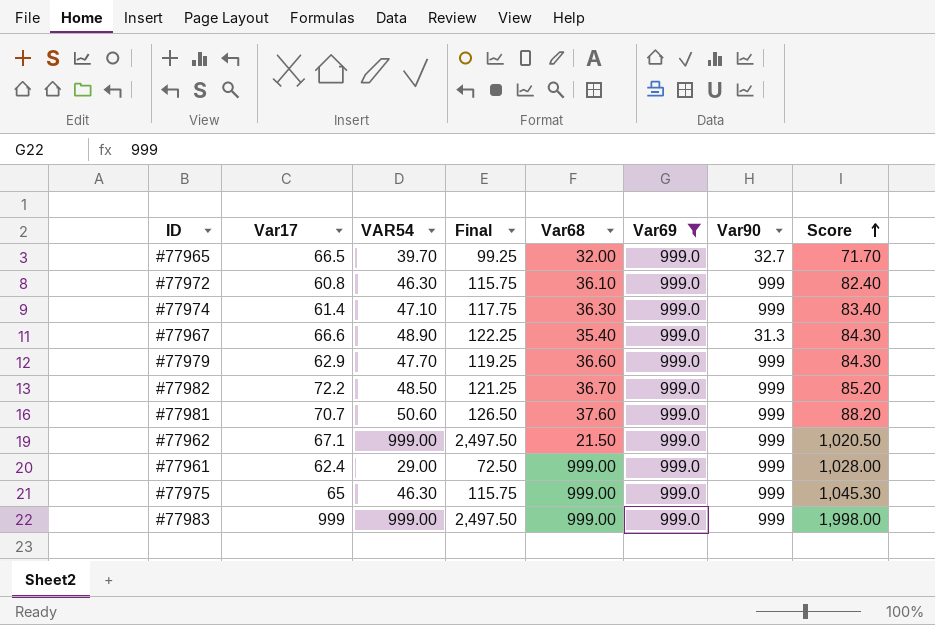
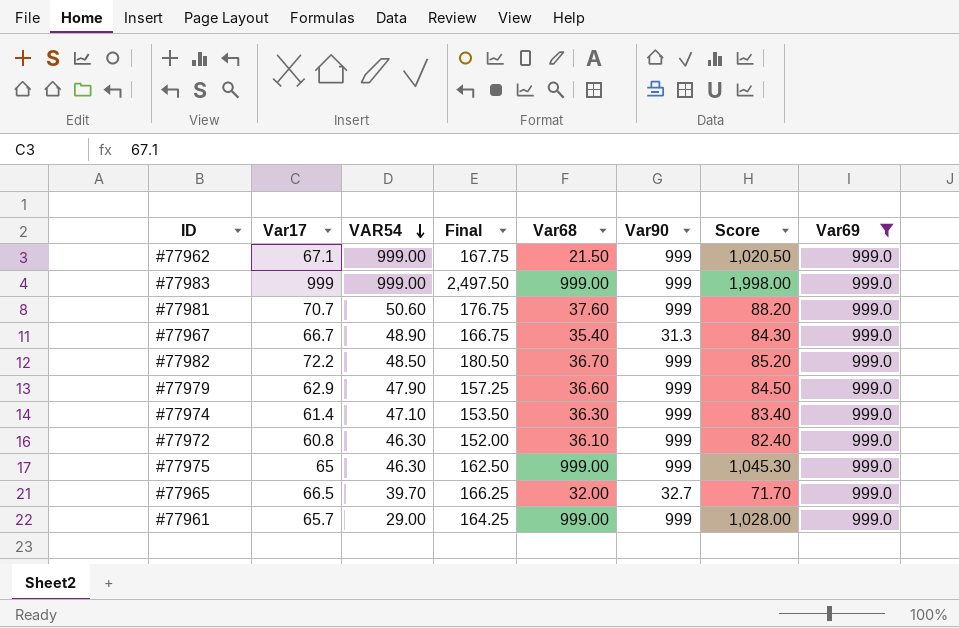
row order: Score ascending -> VAR54 descending
column Final | formula: [VAR54] * 2.5 -> [Var17] * 2.5
column Var69 | position: 6 -> 8
#77967 | Var17: 66.6 -> 66.7
#77979 | VAR54: 47.70 -> 47.90
#77979 | Score: 84.30 -> 84.50
#77961 | Var17: 62.4 -> 65.7

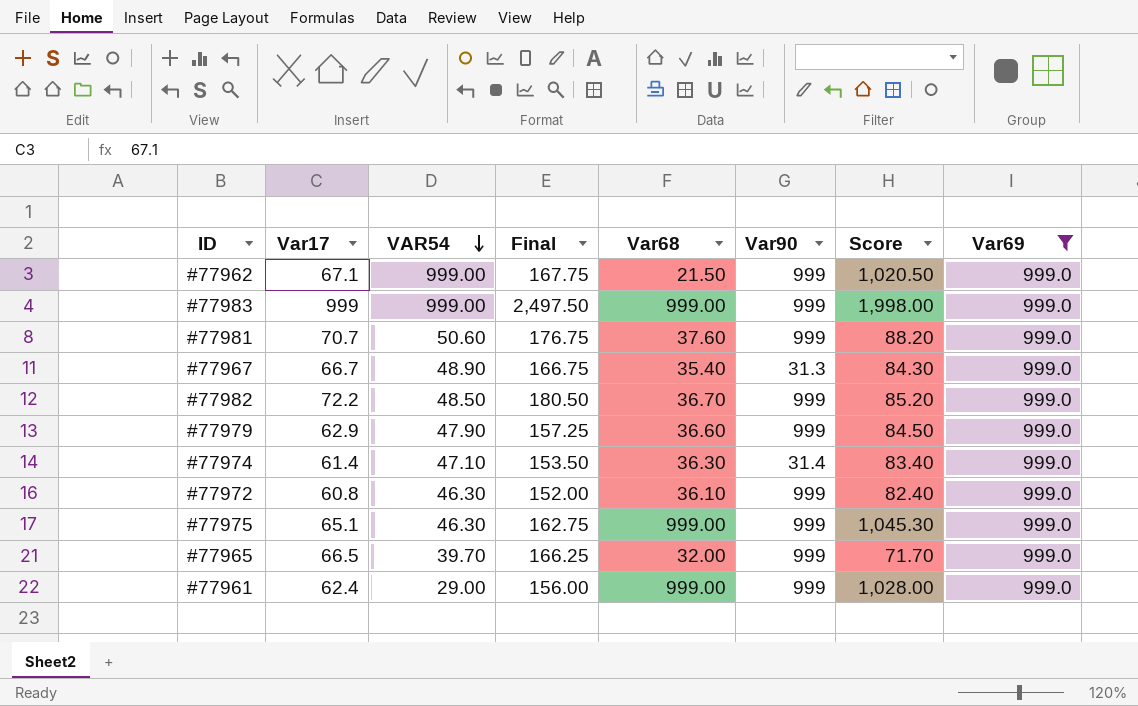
#77974 | Var90: 999 -> 31.4
#77975 | Var17: 65 -> 65.1
#77975 | Final: 162.50 -> 162.75
#77965 | Var90: 32.7 -> 999
#77961 | Var17: 65.7 -> 62.4
#77961 | Final: 164.25 -> 156.00

